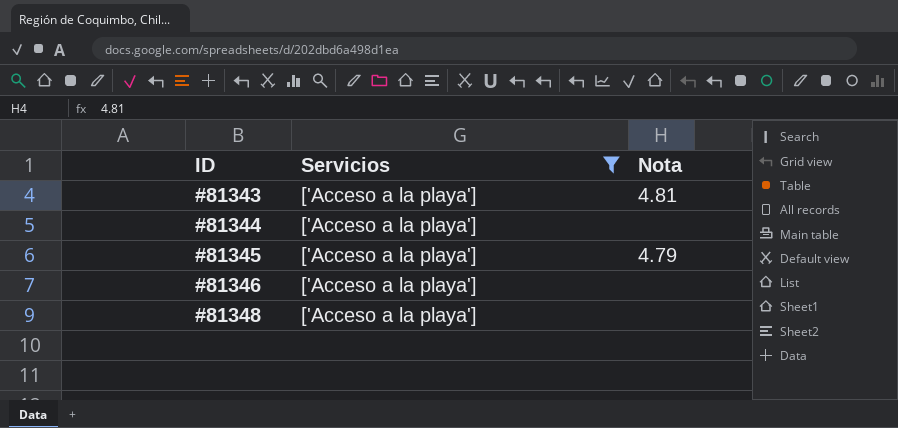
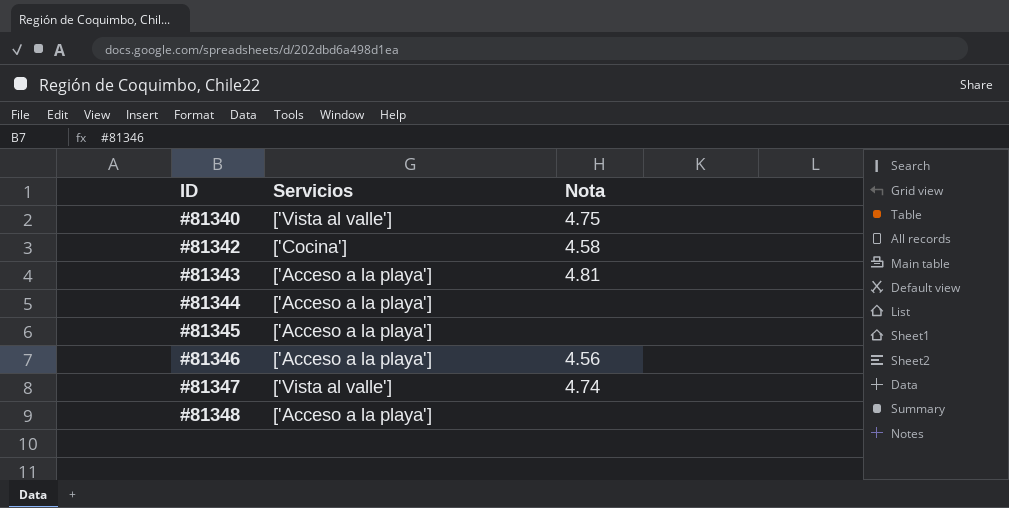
filter: Servicios = ['Acceso a la playa'] -> none
#81345 | Nota: 4.79 -> none
#81346 | Nota: none -> 4.56

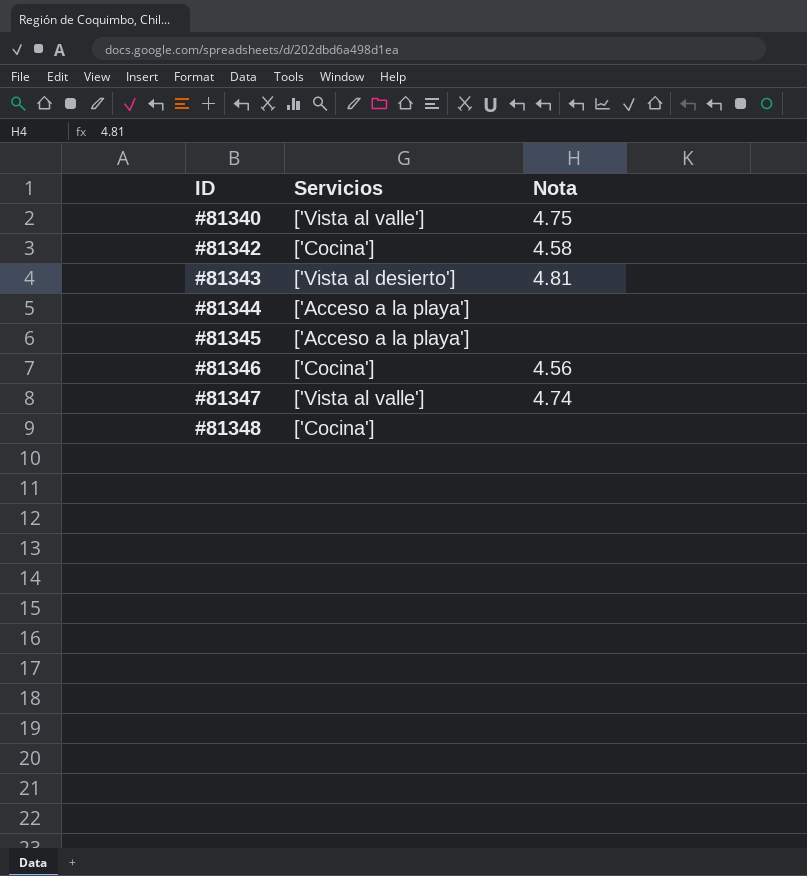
#81343 | Servicios: ['Acceso a la playa'] -> ['Vista al desierto']
#81346 | Servicios: ['Acceso a la playa'] -> ['Cocina']
#81348 | Servicios: ['Acceso a la playa'] -> ['Cocina']

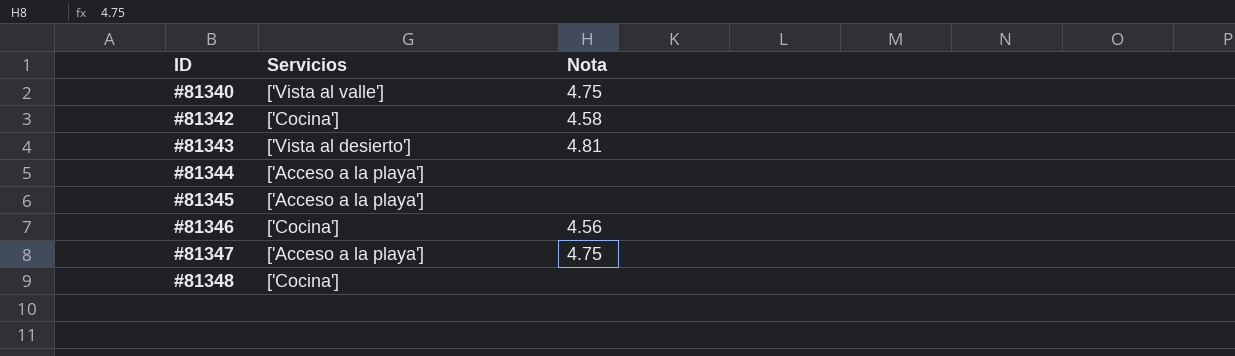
#81347 | Servicios: ['Vista al valle'] -> ['Acceso a la playa']
#81347 | Nota: 4.74 -> 4.75

